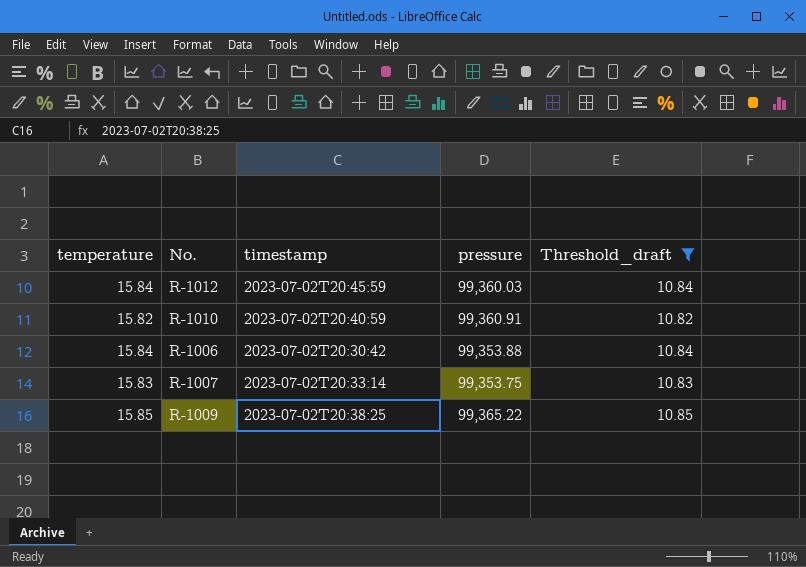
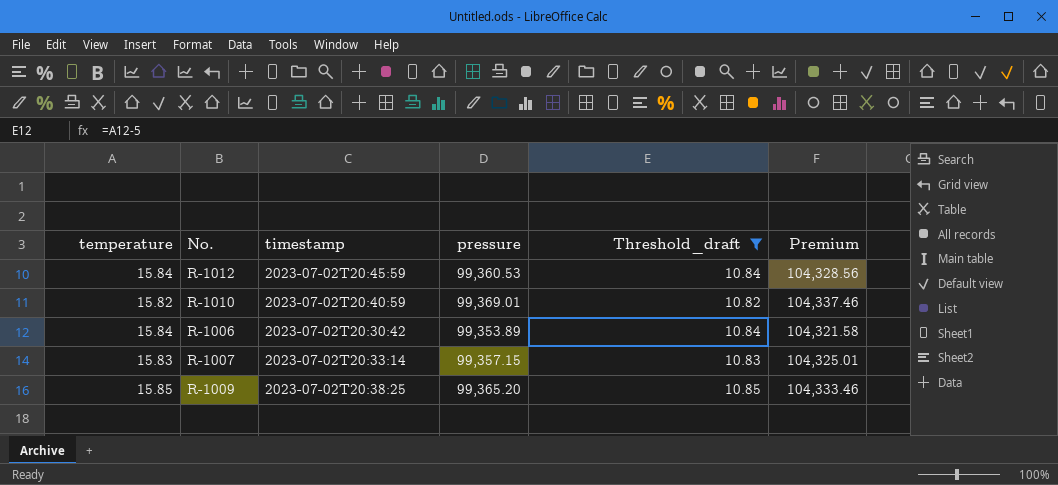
column Premium | formula: none -> [pressure] * 1.05
R-1012 | pressure: 99,360.03 -> 99,360.53
R-1010 | pressure: 99,360.91 -> 99,369.01
R-1006 | pressure: 99,353.88 -> 99,353.89
R-1007 | pressure: 99,353.75 -> 99,357.15
R-1009 | pressure: 99,365.22 -> 99,365.20

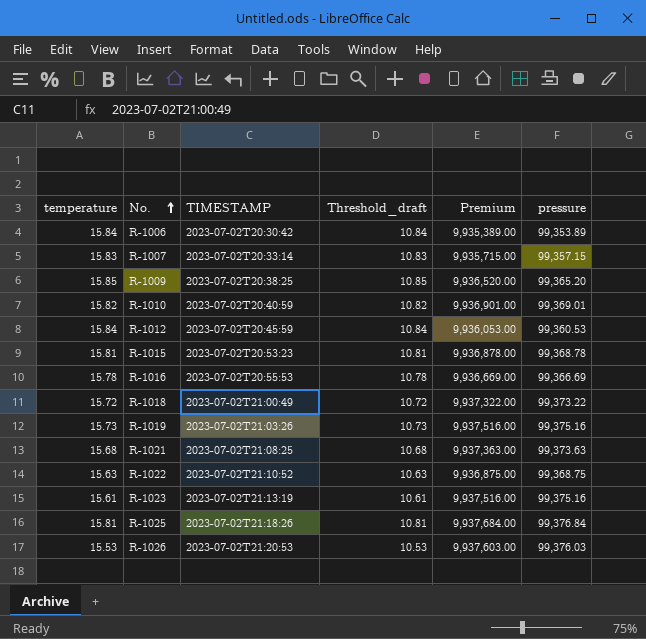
filter: Threshold_draft >= 10.82 -> none
row order: none -> No. ascending
column name: timestamp -> TIMESTAMP
column Premium | formula: [pressure] * 1.05 -> [pressure] * 100
column pressure | position: 4 -> 6

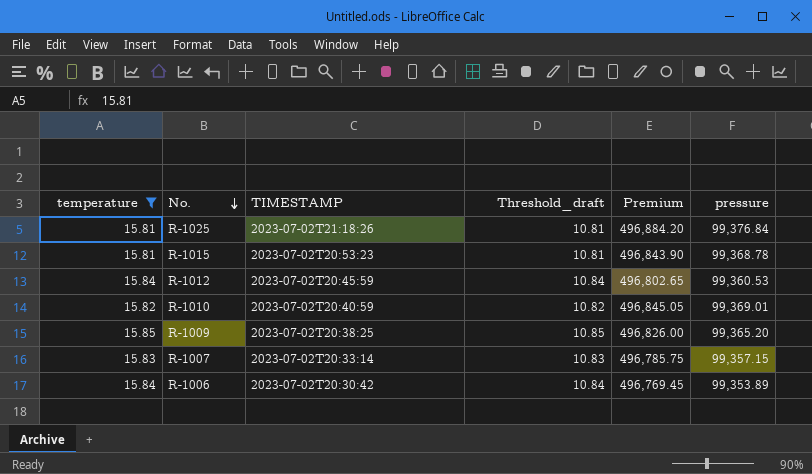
filter: none -> temperature >= 15.81
row order: No. ascending -> No. descending
column Premium | formula: [pressure] * 100 -> [pressure] * 5

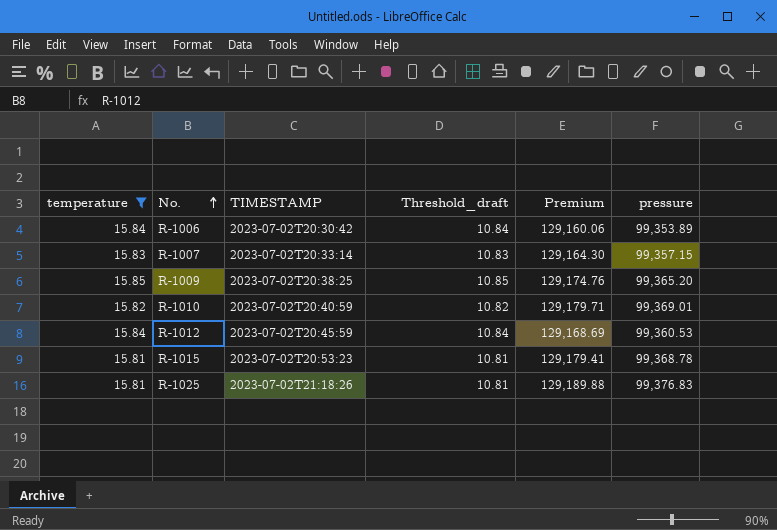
row order: No. descending -> No. ascending
column Premium | formula: [pressure] * 5 -> [pressure] * 1.3
R-1025 | pressure: 99,376.84 -> 99,376.83

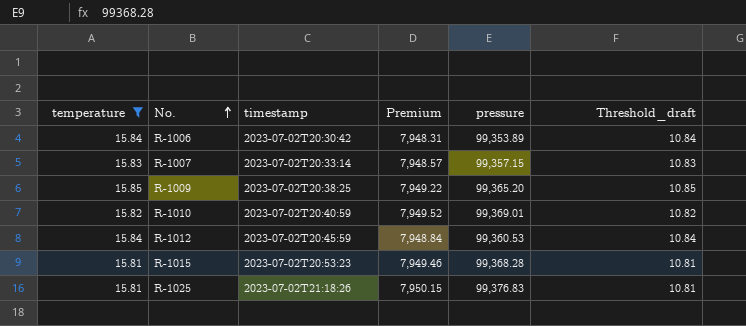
column name: TIMESTAMP -> timestamp
column Premium | formula: [pressure] * 1.3 -> [pressure] * 0.08
column Threshold_draft | position: 4 -> 6
R-1015 | pressure: 99,368.78 -> 99,368.28

